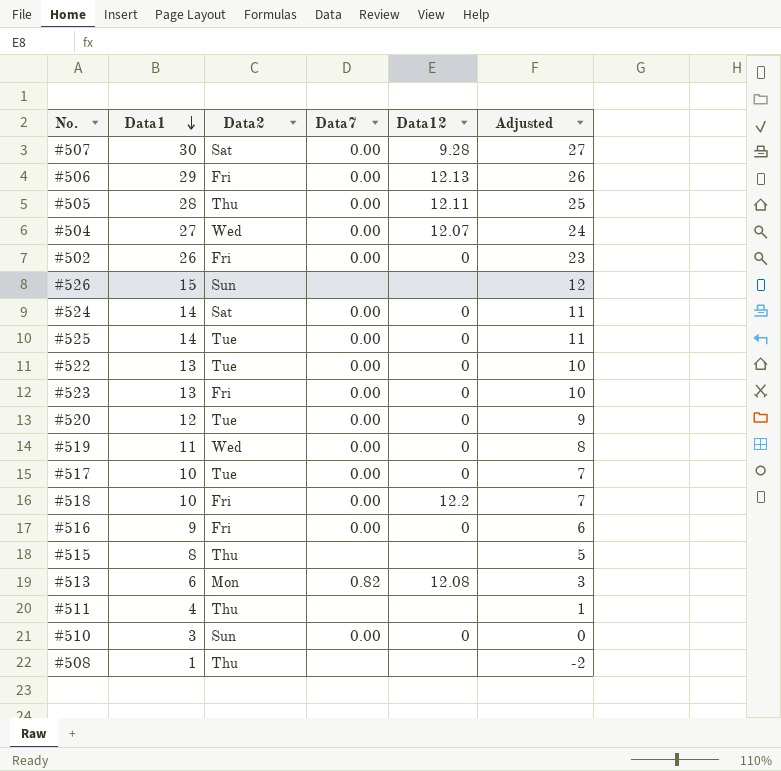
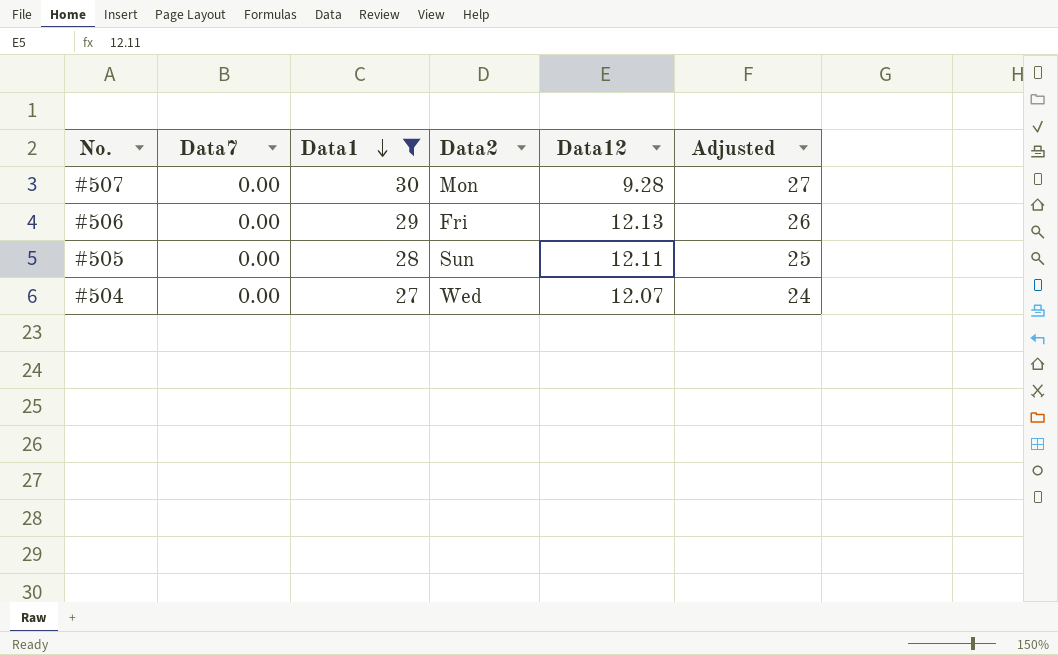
filter: none -> Data1 >= 27
column Data7 | position: 4 -> 2
#507 | Data2: Sat -> Mon
#505 | Data2: Thu -> Sun

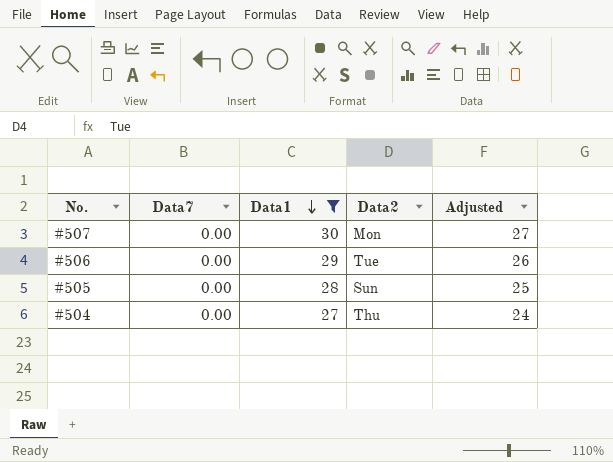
column Data12 | position: 5 -> none
#506 | Data2: Fri -> Tue
#504 | Data2: Wed -> Thu

